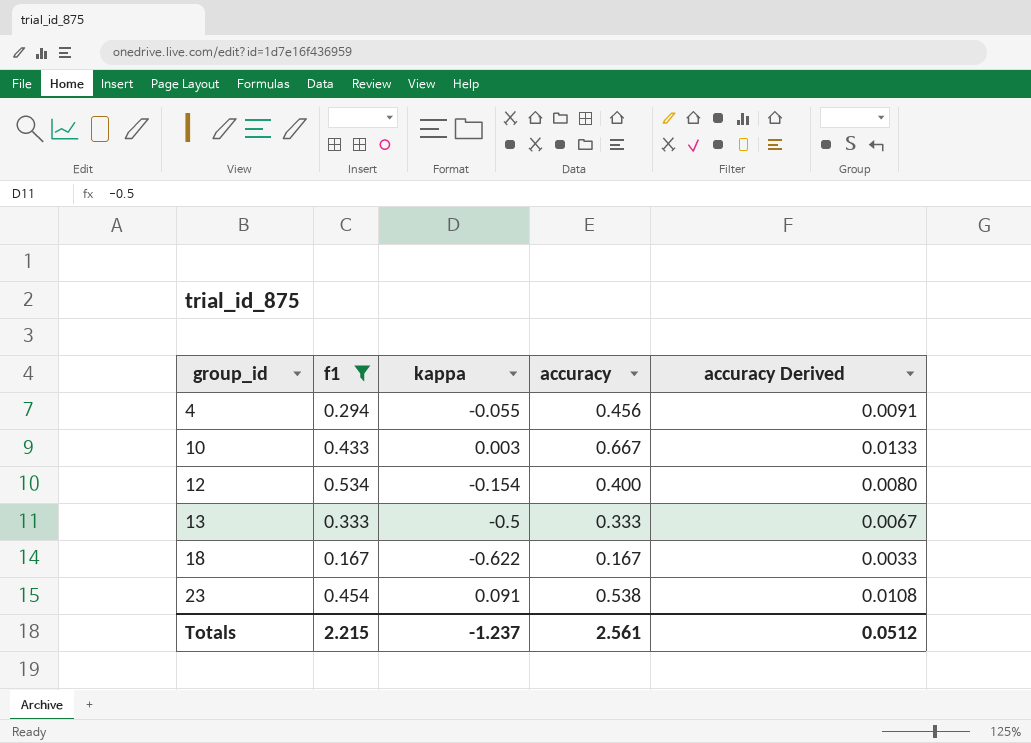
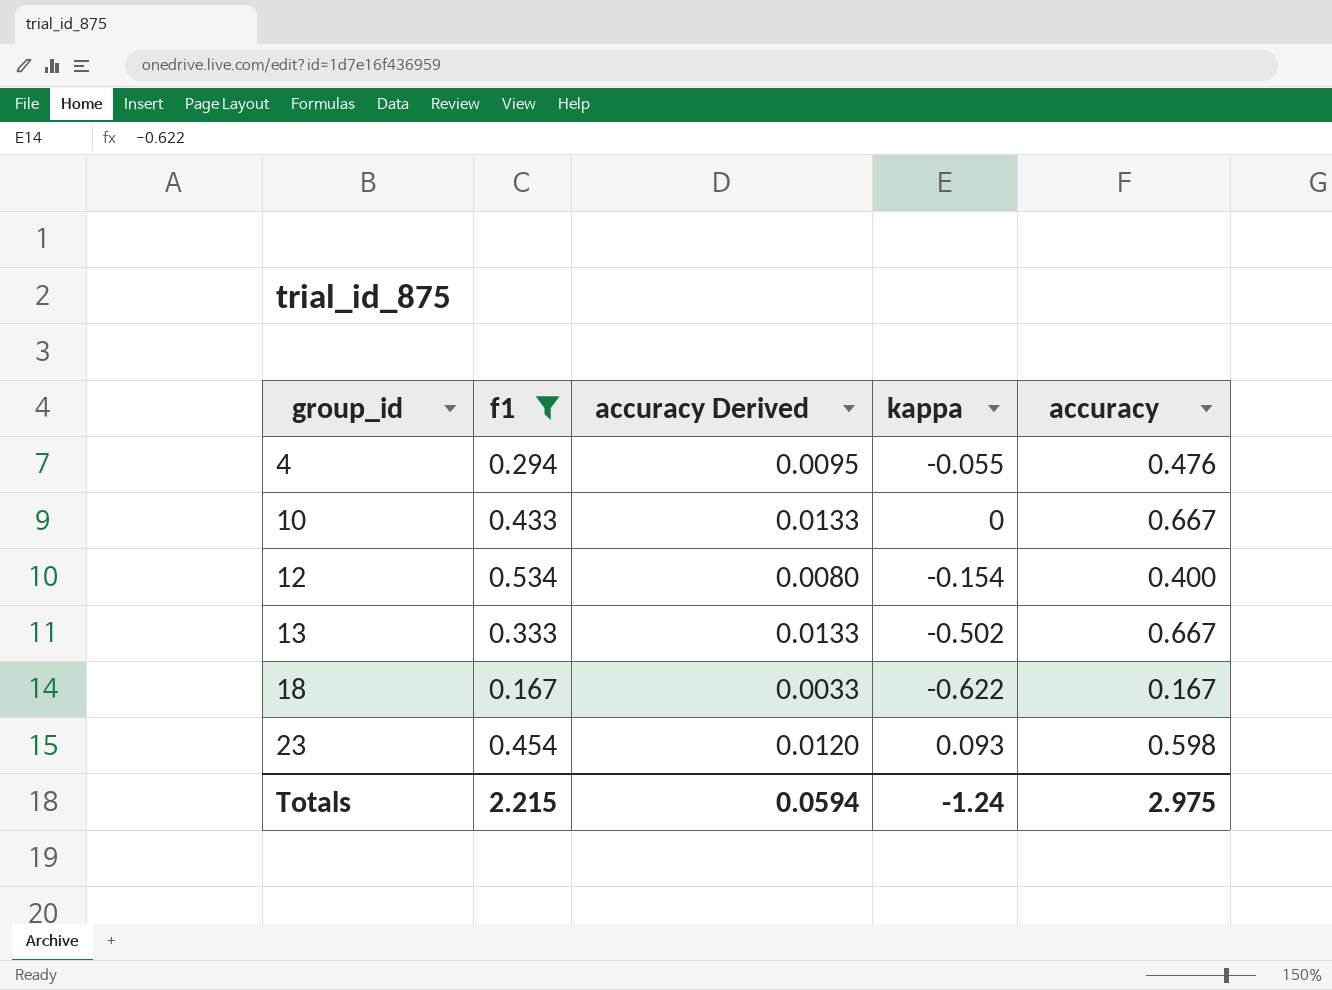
column accuracy Derived | position: 5 -> 3
4 | accuracy Derived: 0.0091 -> 0.0095
4 | accuracy: 0.456 -> 0.476
10 | kappa: 0.003 -> 0
13 | accuracy Derived: 0.0067 -> 0.0133
13 | kappa: -0.5 -> -0.502
13 | accuracy: 0.333 -> 0.667
23 | accuracy Derived: 0.0108 -> 0.0120
23 | kappa: 0.091 -> 0.093
23 | accuracy: 0.538 -> 0.598
Totals | accuracy Derived: 0.0512 -> 0.0594
Totals | kappa: -1.237 -> -1.24
Totals | accuracy: 2.561 -> 2.975

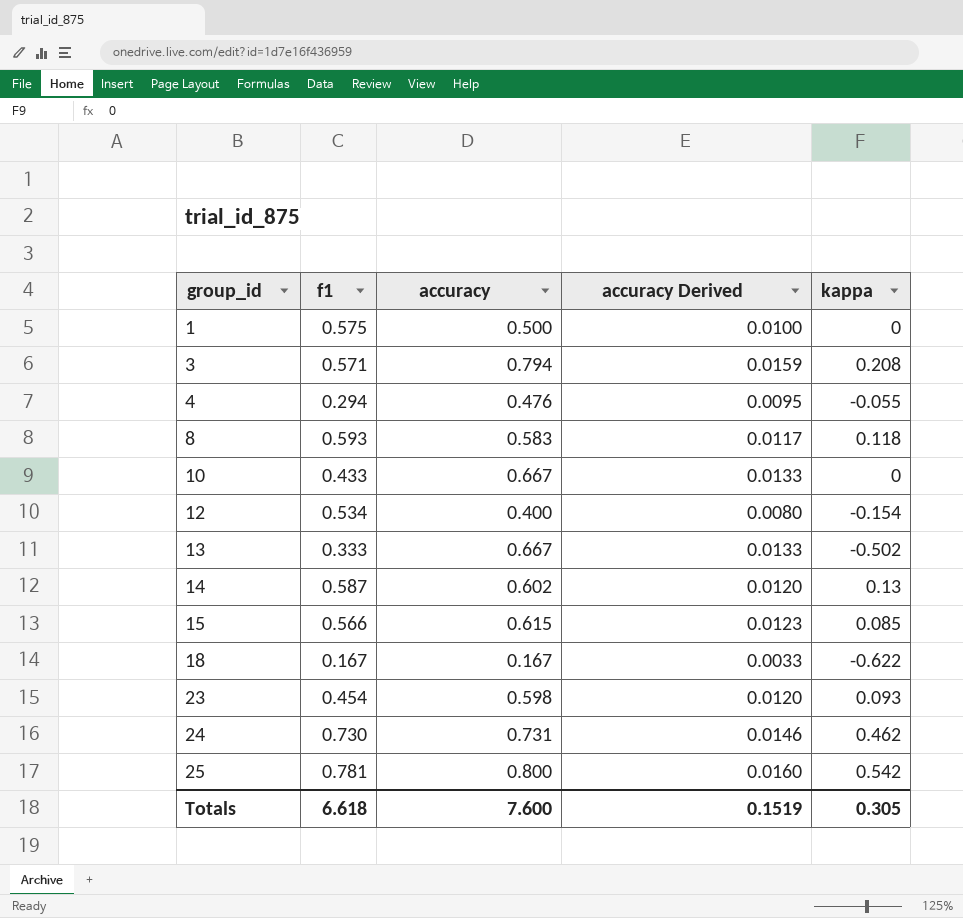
filter: f1 <= 0.534 -> none
column accuracy | position: 5 -> 3
Totals | f1: 2.215 -> 6.618
Totals | accuracy: 2.975 -> 7.600
Totals | accuracy Derived: 0.0594 -> 0.1519
Totals | kappa: -1.24 -> 0.305

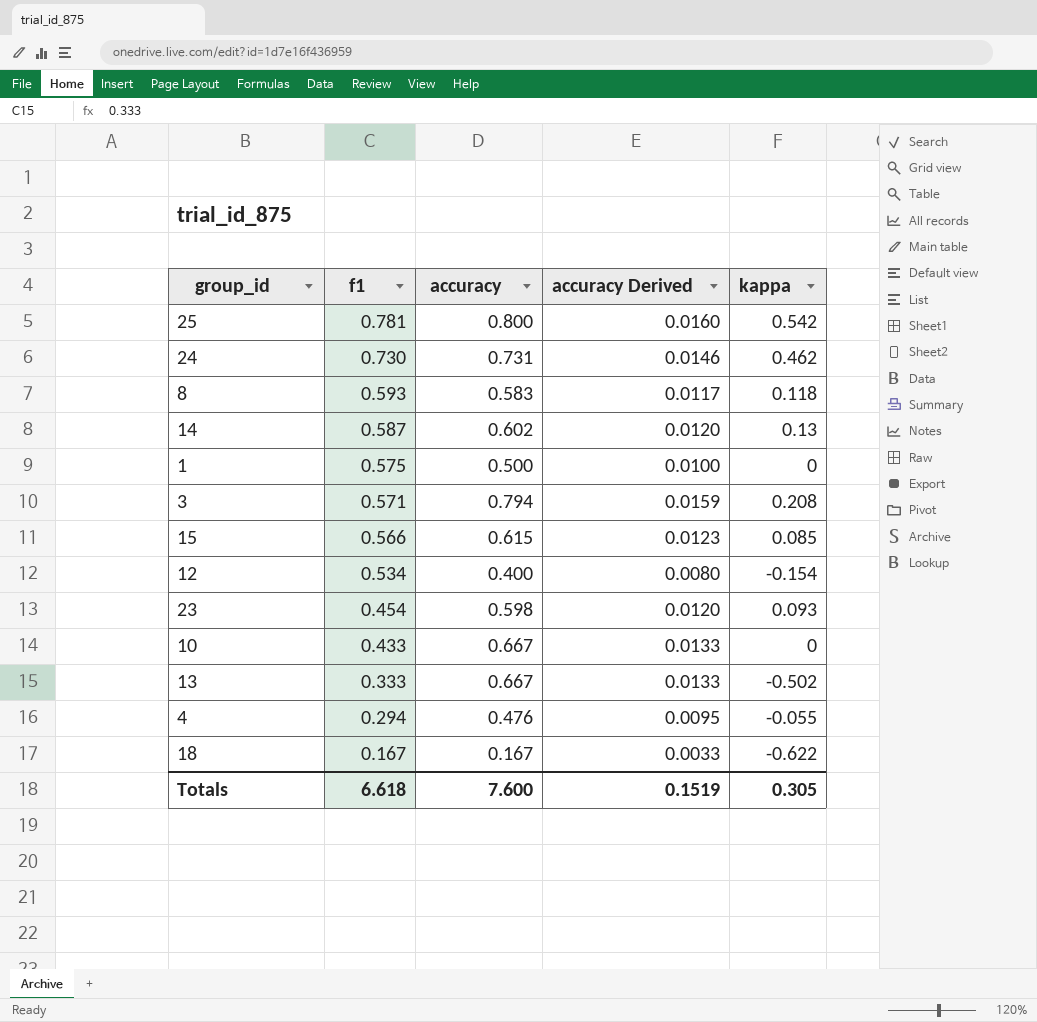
row order: group_id ascending -> f1 descending

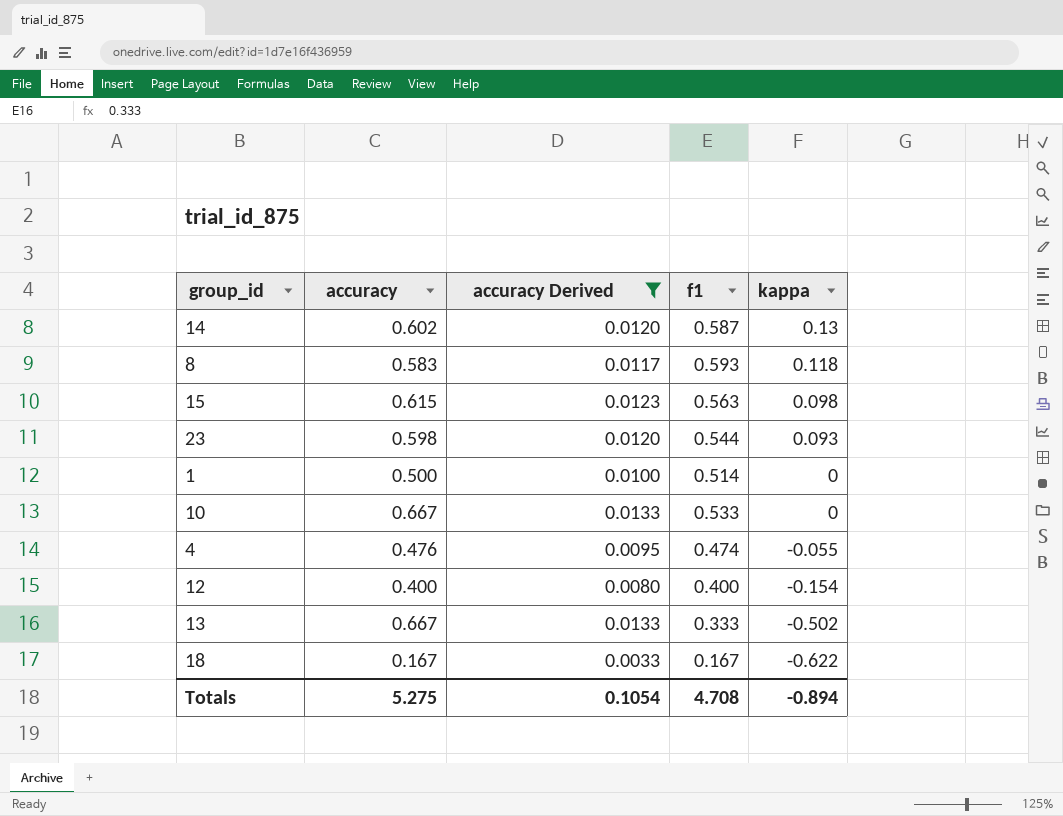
filter: none -> accuracy Derived <= 0.0133
row order: f1 descending -> kappa descending
column f1 | position: 2 -> 4
15 | f1: 0.566 -> 0.563
15 | kappa: 0.085 -> 0.098
23 | f1: 0.454 -> 0.544
1 | f1: 0.575 -> 0.514
10 | f1: 0.433 -> 0.533
4 | f1: 0.294 -> 0.474
12 | f1: 0.534 -> 0.400
Totals | accuracy: 7.600 -> 5.275
Totals | accuracy Derived: 0.1519 -> 0.1054
Totals | f1: 6.618 -> 4.708
Totals | kappa: 0.305 -> -0.894

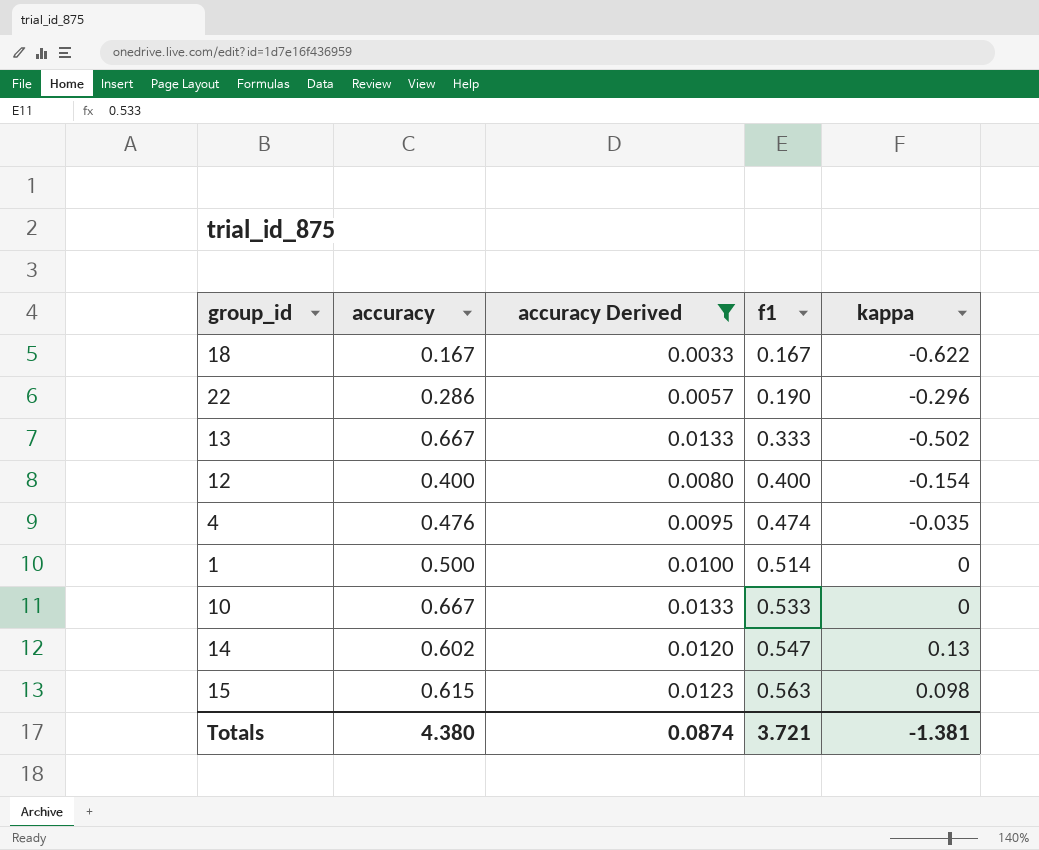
row order: kappa descending -> f1 ascending
row 8: 0.583 | 0.0117 | 0.593 | 0.118 -> none
row 23: 0.598 | 0.0120 | 0.544 | 0.093 -> none
row 22: none -> 0.286 | 0.0057 | 0.190 | -0.296
4 | kappa: -0.055 -> -0.035
14 | f1: 0.587 -> 0.547
Totals | accuracy: 5.275 -> 4.380
Totals | accuracy Derived: 0.1054 -> 0.0874
Totals | f1: 4.708 -> 3.721
Totals | kappa: -0.894 -> -1.381

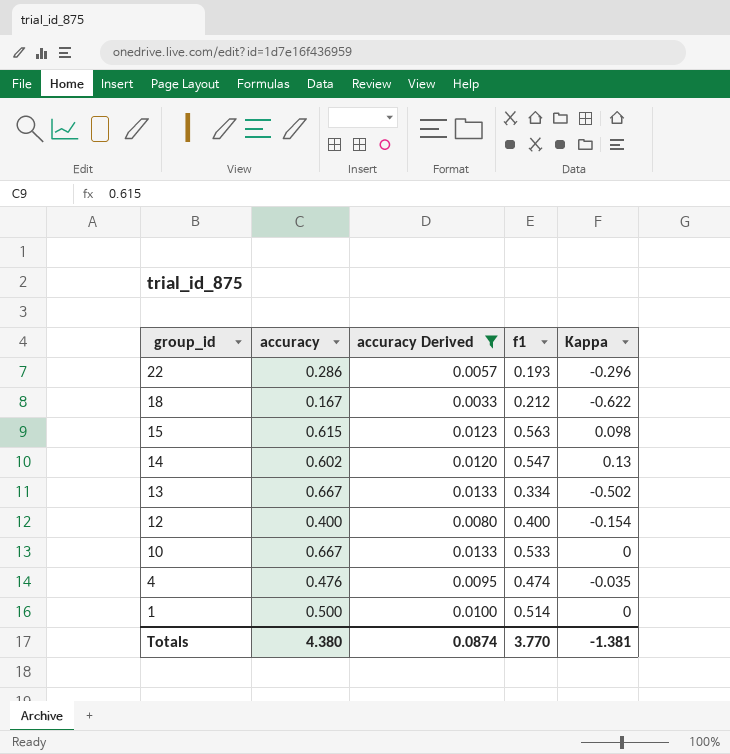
row order: f1 ascending -> group_id descending
column name: kappa -> Kappa
22 | f1: 0.190 -> 0.193
18 | f1: 0.167 -> 0.212
13 | f1: 0.333 -> 0.334
Totals | f1: 3.721 -> 3.770

